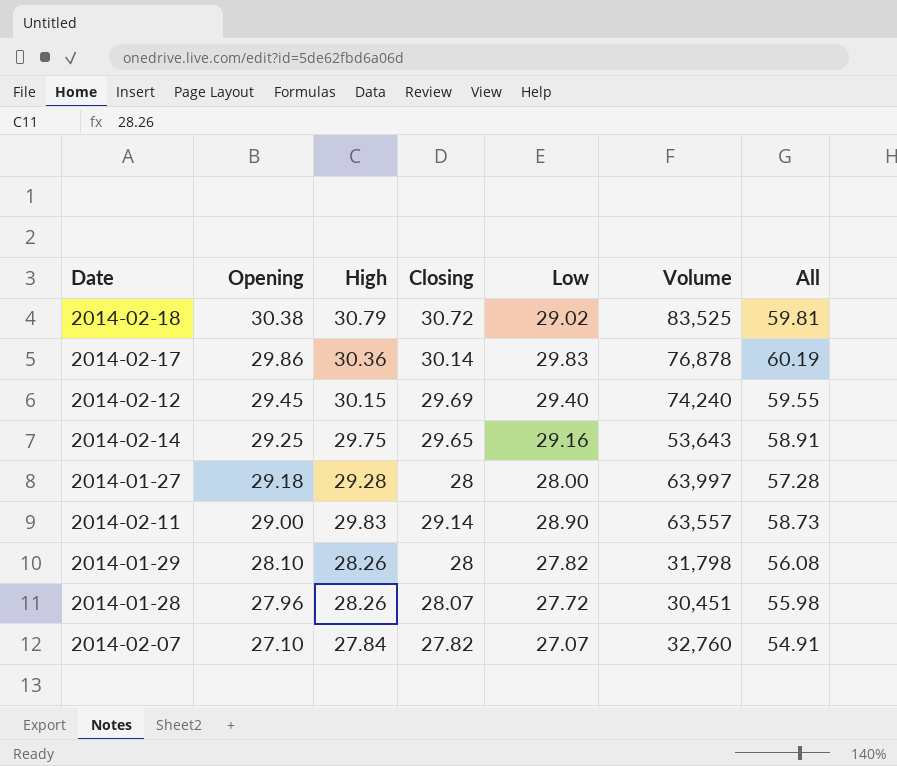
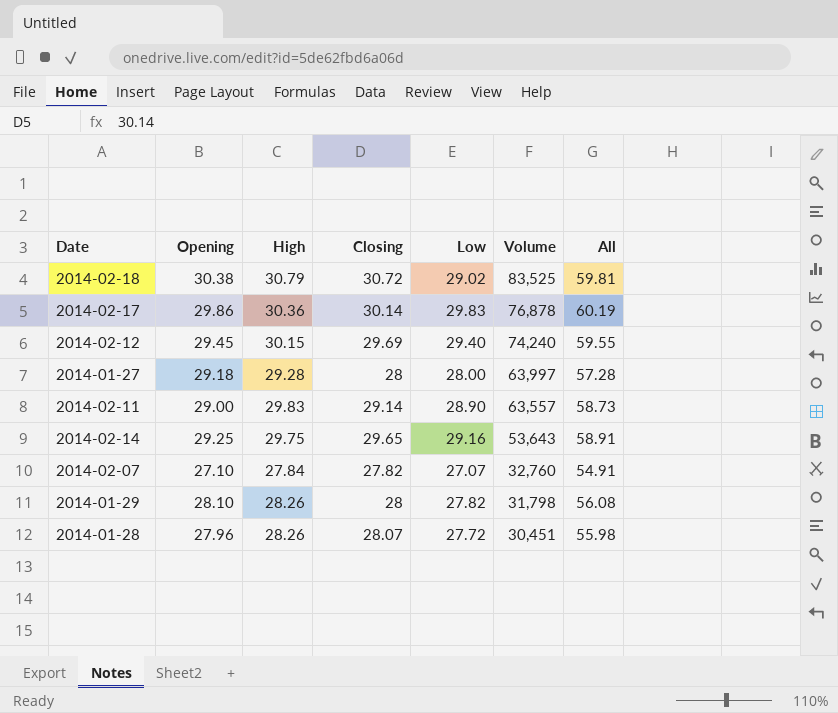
row order: Opening descending -> Volume descending

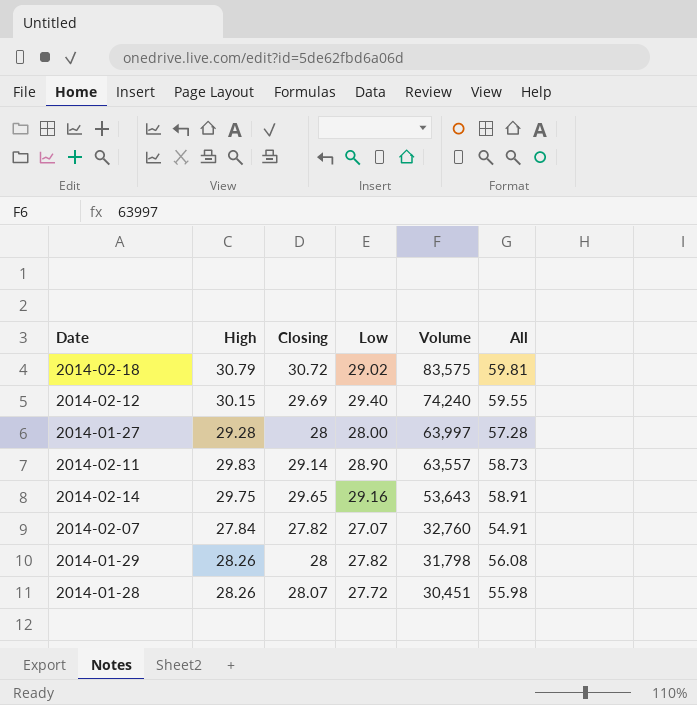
column Opening | position: 2 -> none
row 2014-02-17: 29.86 | 30.36 | 30.14 | 29.83 | 76,878 | 60.19 -> none
2014-02-18 | Volume: 83,525 -> 83,575

